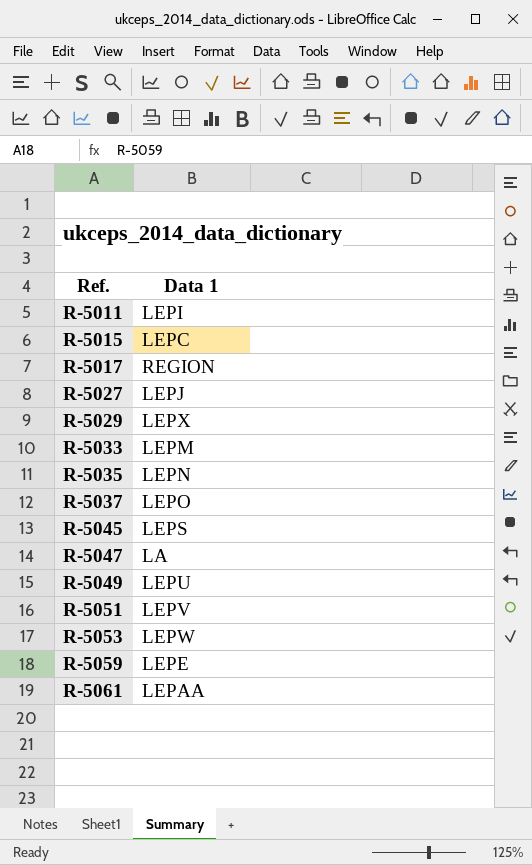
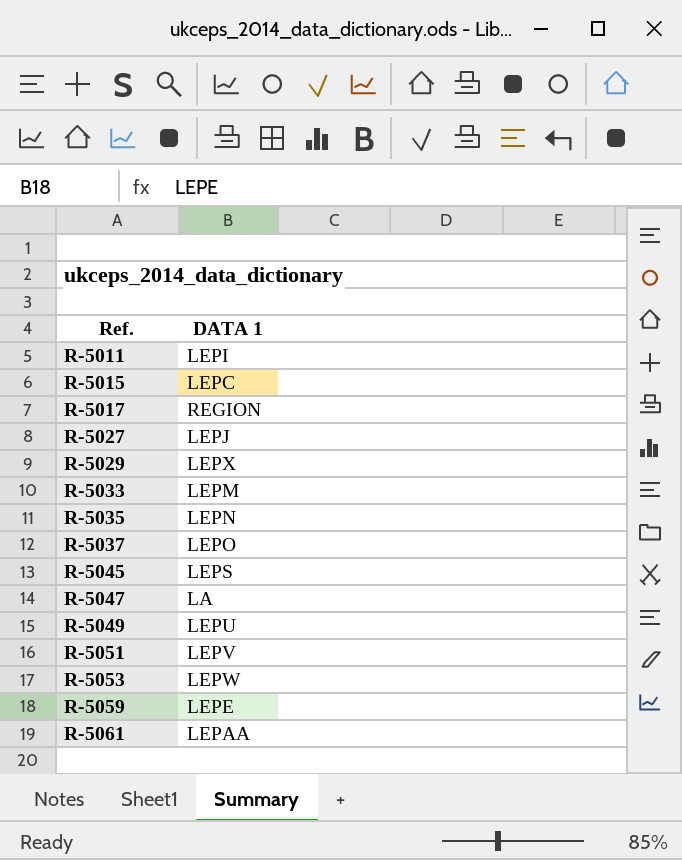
column name: Data 1 -> DATA 1

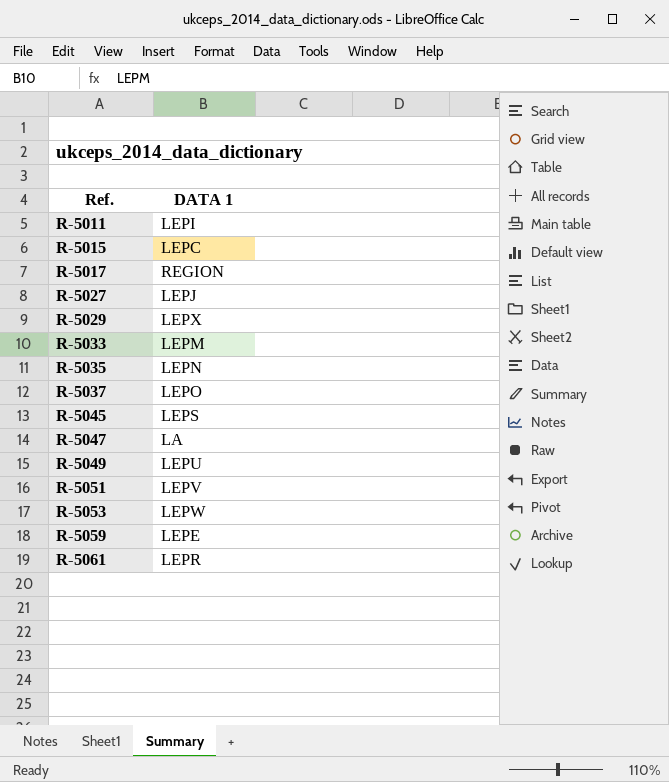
R-5061 | DATA 1: LEPAA -> LEPR

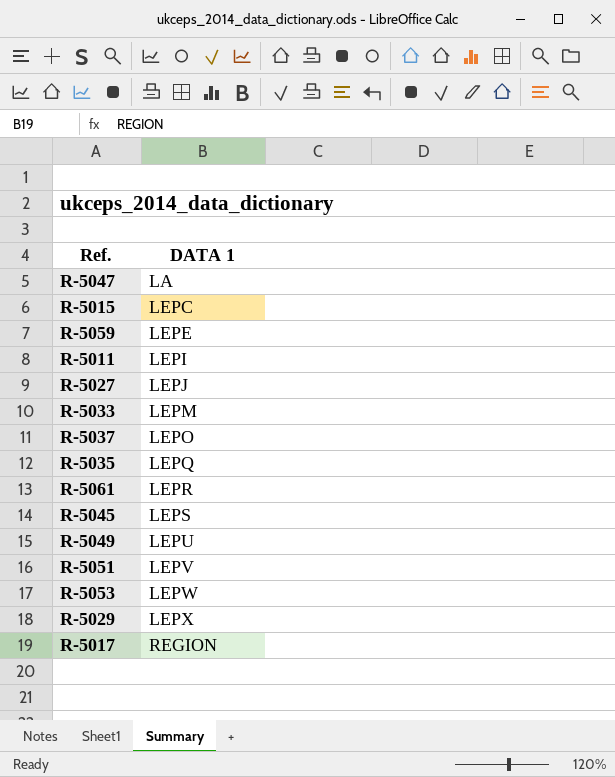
row order: Ref. ascending -> DATA 1 ascending
R-5035 | DATA 1: LEPN -> LEPQ

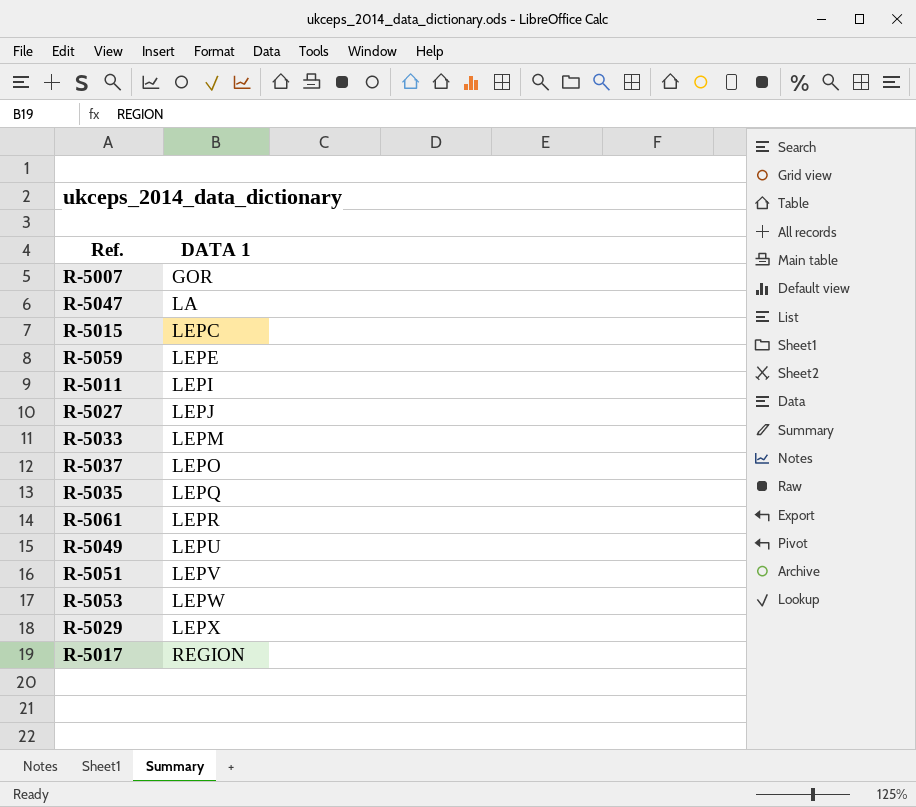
row R-5045: LEPS -> none
row R-5007: none -> GOR

